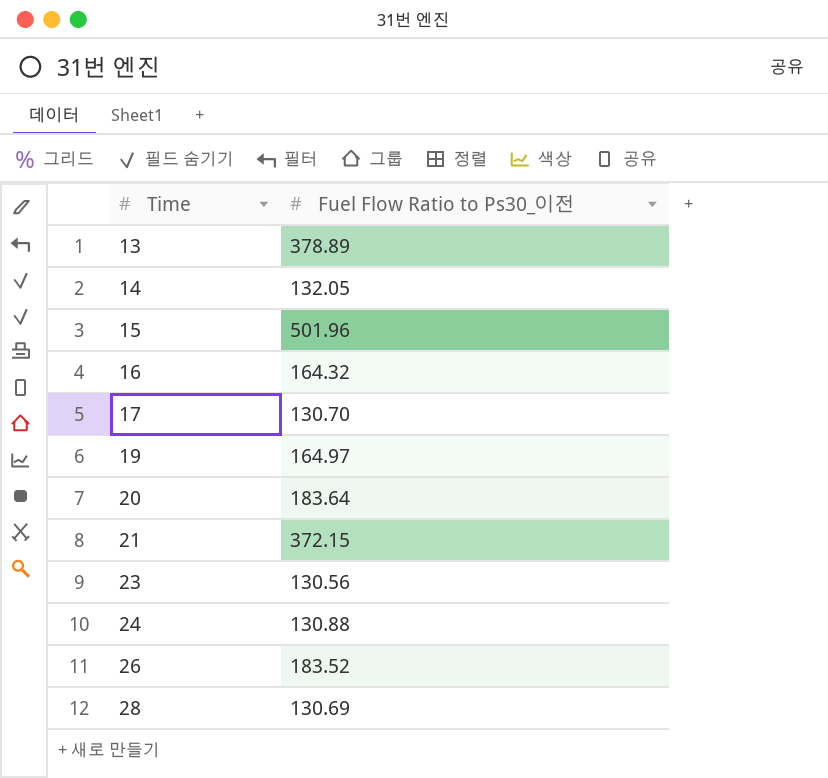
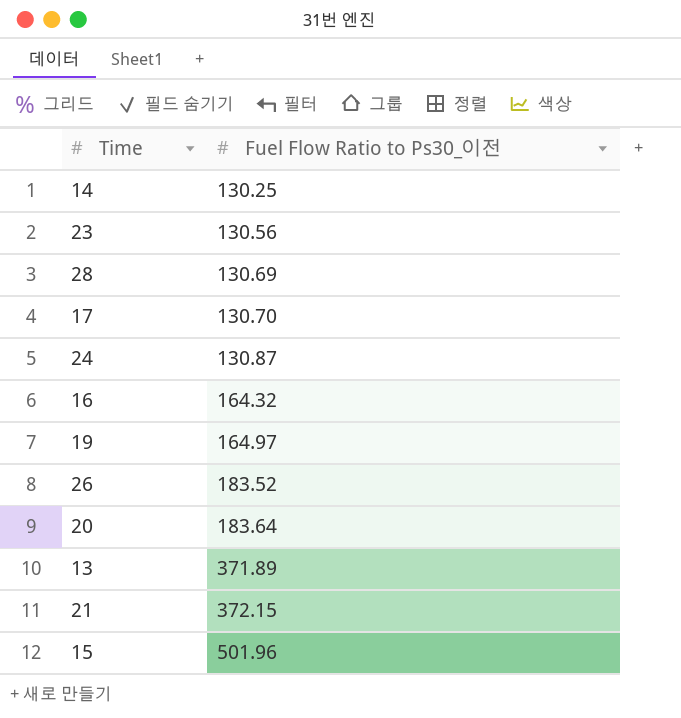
row order: Time ascending -> Fuel Flow Ratio to Ps30_이전 ascending
14 | Fuel Flow Ratio to Ps30_이전: 132.05 -> 130.25
24 | Fuel Flow Ratio to Ps30_이전: 130.88 -> 130.87
13 | Fuel Flow Ratio to Ps30_이전: 378.89 -> 371.89

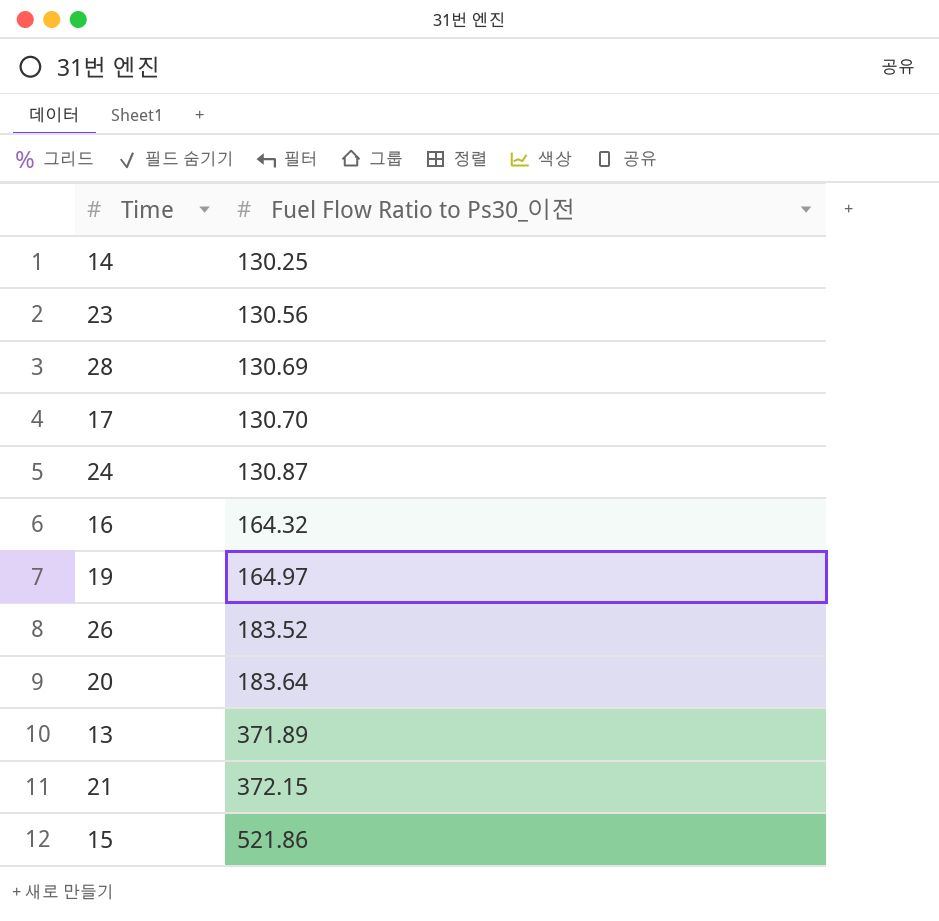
15 | Fuel Flow Ratio to Ps30_이전: 501.96 -> 521.86

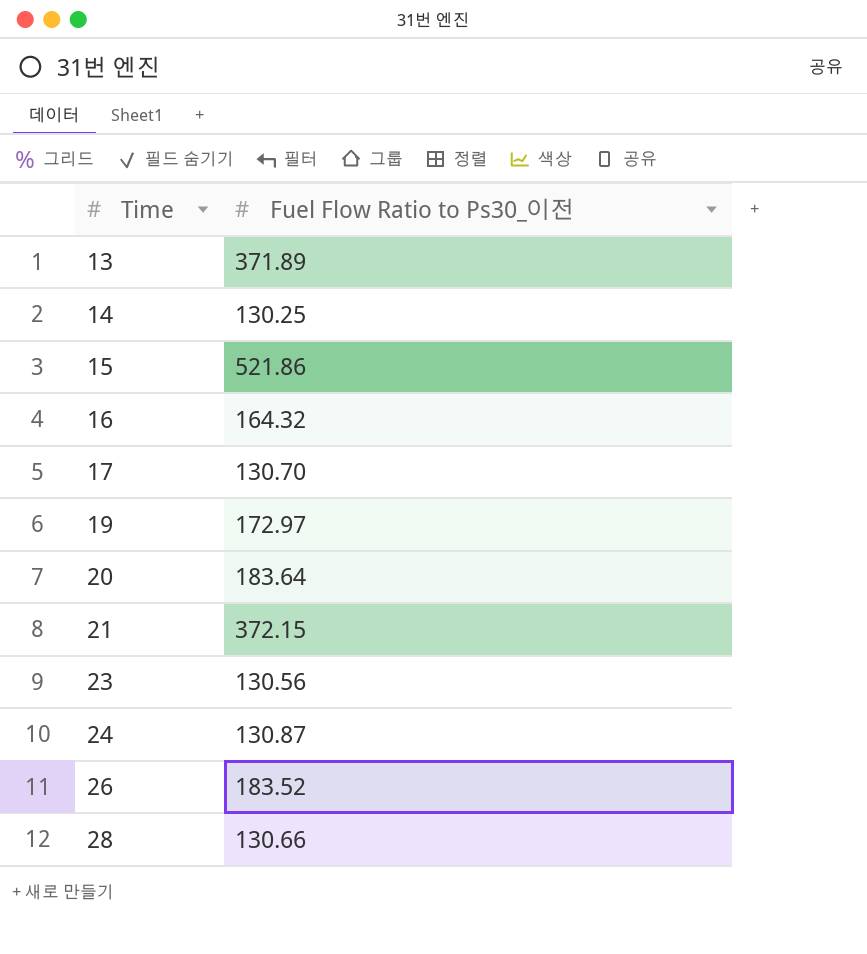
row order: Fuel Flow Ratio to Ps30_이전 ascending -> Time ascending
19 | Fuel Flow Ratio to Ps30_이전: 164.97 -> 172.97
28 | Fuel Flow Ratio to Ps30_이전: 130.69 -> 130.66

